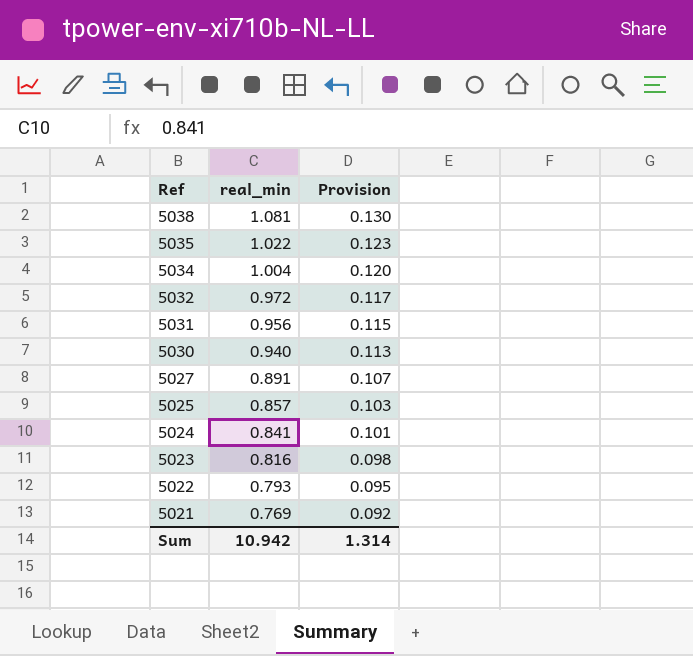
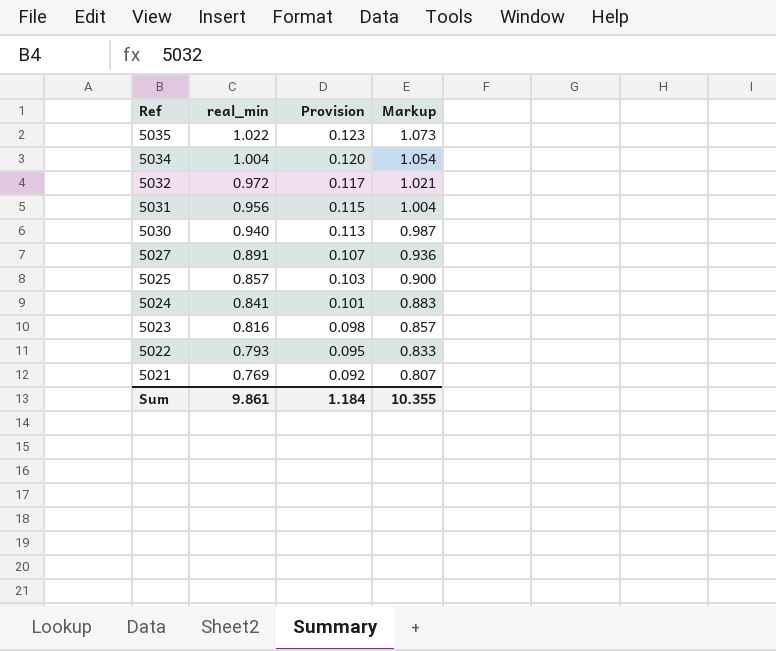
column Markup | formula: none -> [real_min] * 1.05
row 5038: 1.081 | 0.130 -> none
Sum | real_min: 10.942 -> 9.861
Sum | Provision: 1.314 -> 1.184

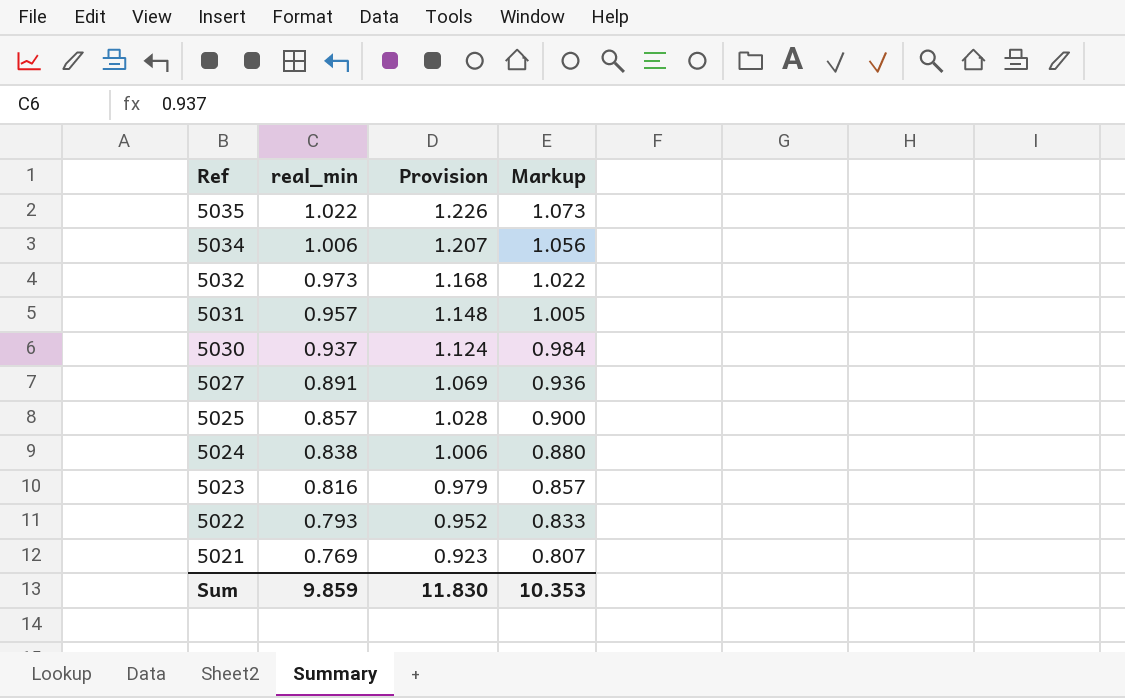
column Provision | formula: [real_min] * 0.12 -> [real_min] * 1.2
5034 | real_min: 1.004 -> 1.006
5034 | Markup: 1.054 -> 1.056
5032 | real_min: 0.972 -> 0.973
5032 | Markup: 1.021 -> 1.022
5031 | real_min: 0.956 -> 0.957
5031 | Markup: 1.004 -> 1.005
5030 | real_min: 0.940 -> 0.937
5030 | Markup: 0.987 -> 0.984
5024 | real_min: 0.841 -> 0.838
5024 | Markup: 0.883 -> 0.880
Sum | real_min: 9.861 -> 9.859
Sum | Provision: 1.184 -> 11.830
Sum | Markup: 10.355 -> 10.353

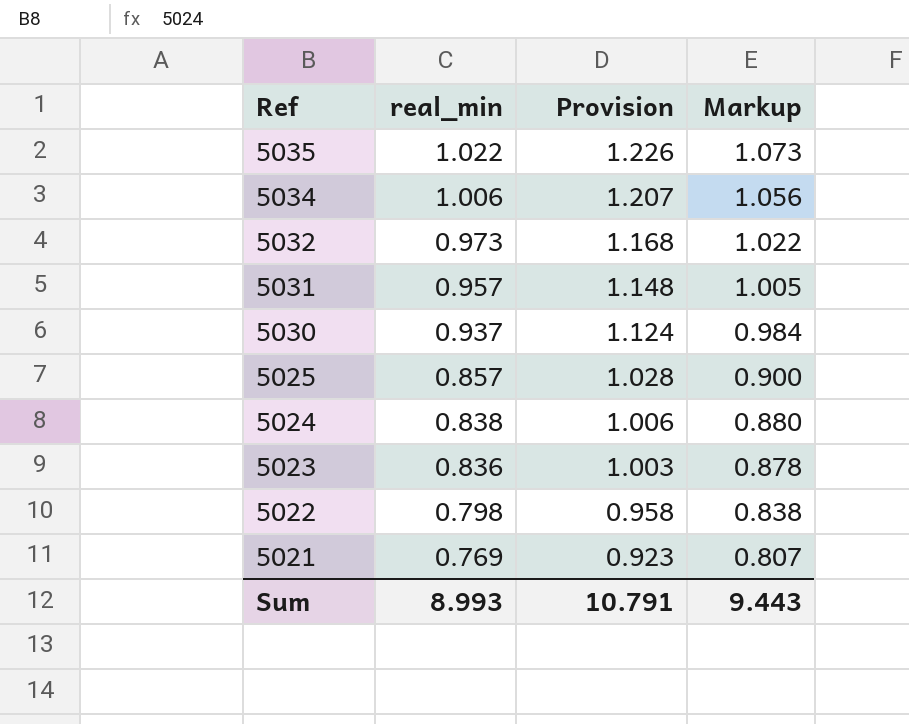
row 5027: 0.891 | 1.069 | 0.936 -> none
5023 | real_min: 0.816 -> 0.836
5023 | Provision: 0.979 -> 1.003
5023 | Markup: 0.857 -> 0.878
5022 | real_min: 0.793 -> 0.798
5022 | Provision: 0.952 -> 0.958
5022 | Markup: 0.833 -> 0.838
Sum | real_min: 9.859 -> 8.993
Sum | Provision: 11.830 -> 10.791
Sum | Markup: 10.353 -> 9.443

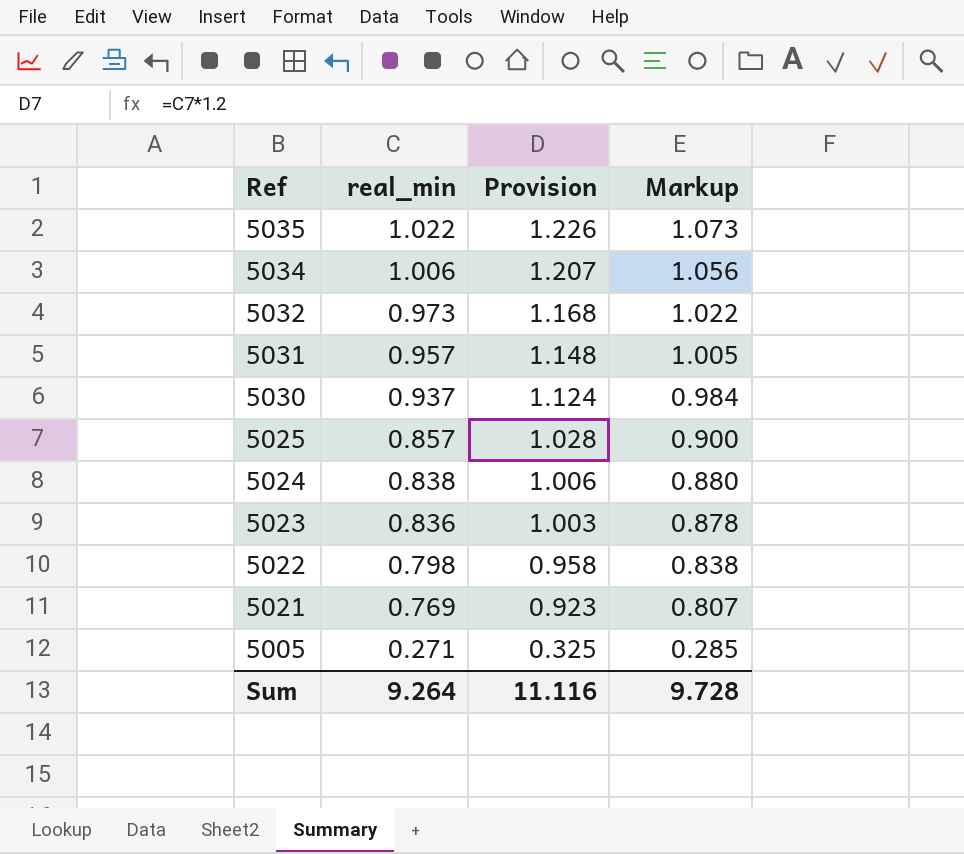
row 5005: none -> 0.271 | 0.325 | 0.285
Sum | real_min: 8.993 -> 9.264
Sum | Provision: 10.791 -> 11.116
Sum | Markup: 9.443 -> 9.728

